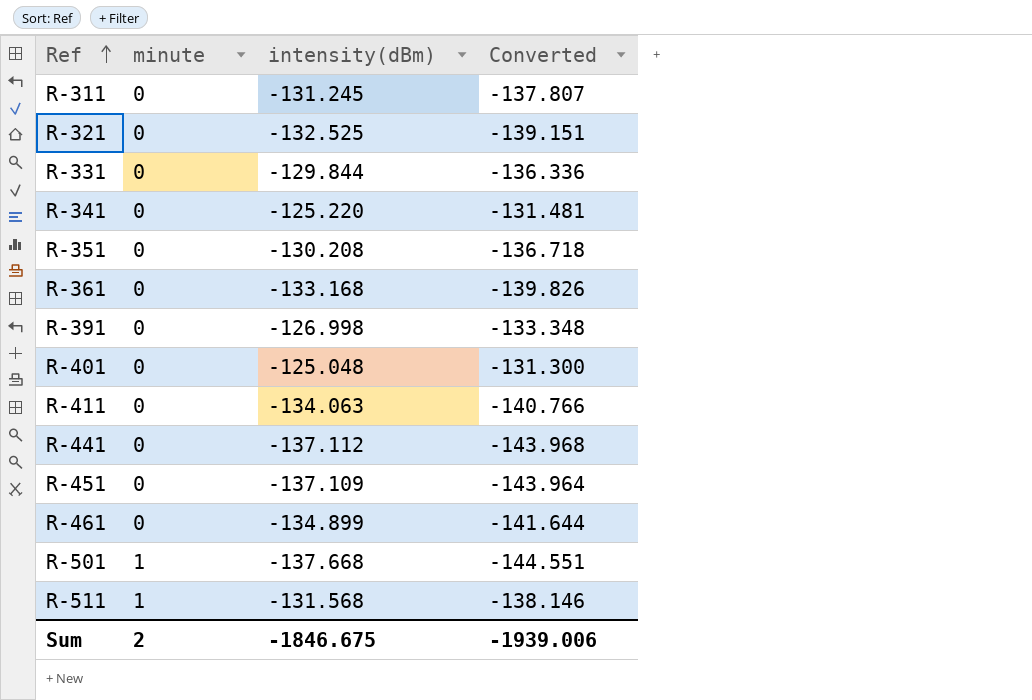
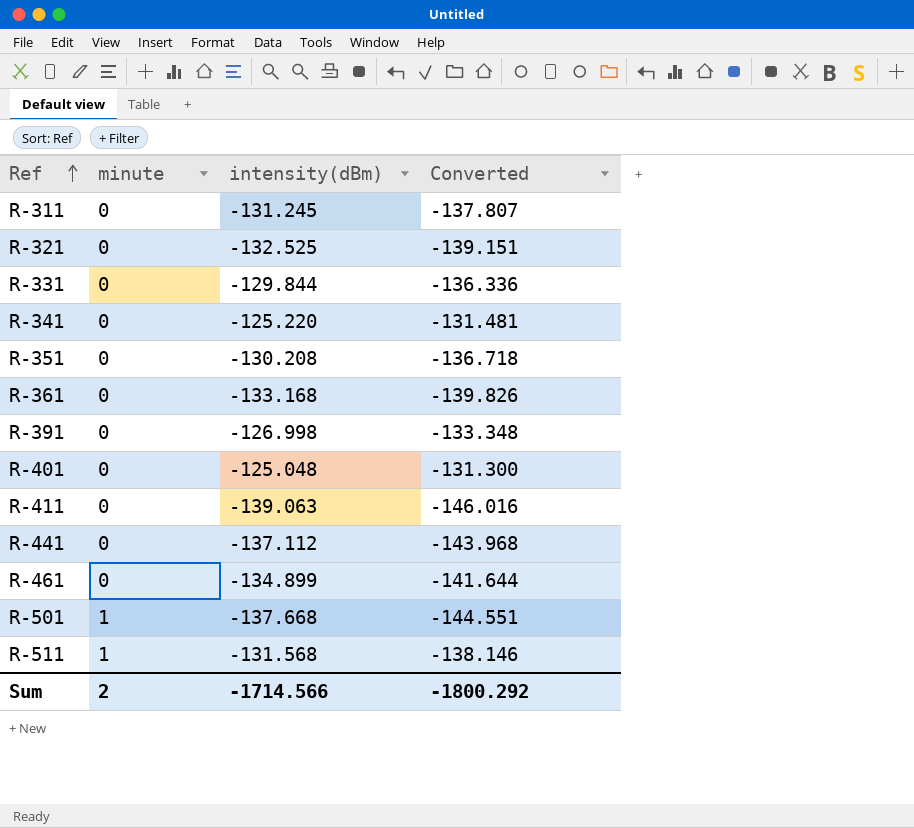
row R-451: 0 | -137.109 | -143.964 -> none
R-411 | intensity(dBm): -134.063 -> -139.063
R-411 | Converted: -140.766 -> -146.016
Sum | intensity(dBm): -1846.675 -> -1714.566
Sum | Converted: -1939.006 -> -1800.292

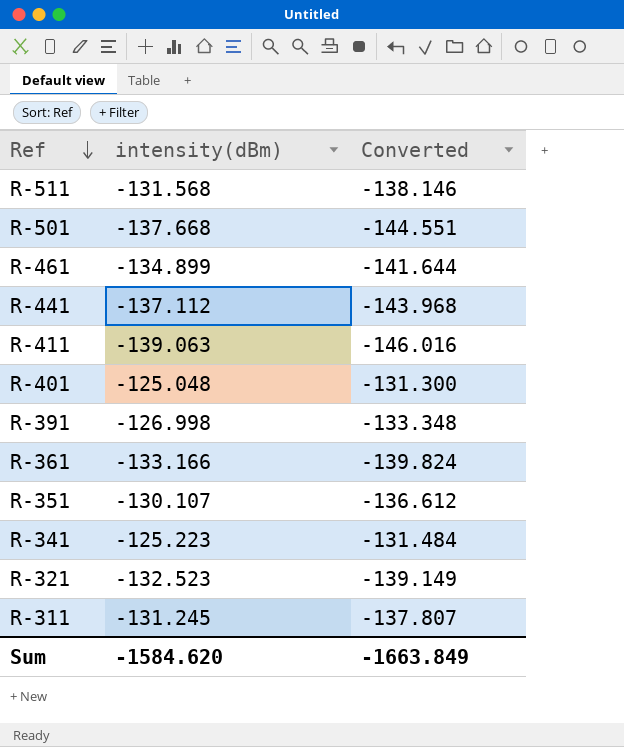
row order: Ref ascending -> Ref descending
column minute | position: 2 -> none
row R-331: 0 | -129.844 | -136.336 -> none
R-361 | intensity(dBm): -133.168 -> -133.166
R-361 | Converted: -139.826 -> -139.824
R-351 | intensity(dBm): -130.208 -> -130.107
R-351 | Converted: -136.718 -> -136.612
R-341 | intensity(dBm): -125.220 -> -125.223
R-341 | Converted: -131.481 -> -131.484
R-321 | intensity(dBm): -132.525 -> -132.523
R-321 | Converted: -139.151 -> -139.149
Sum | intensity(dBm): -1714.566 -> -1584.620
Sum | Converted: -1800.292 -> -1663.849

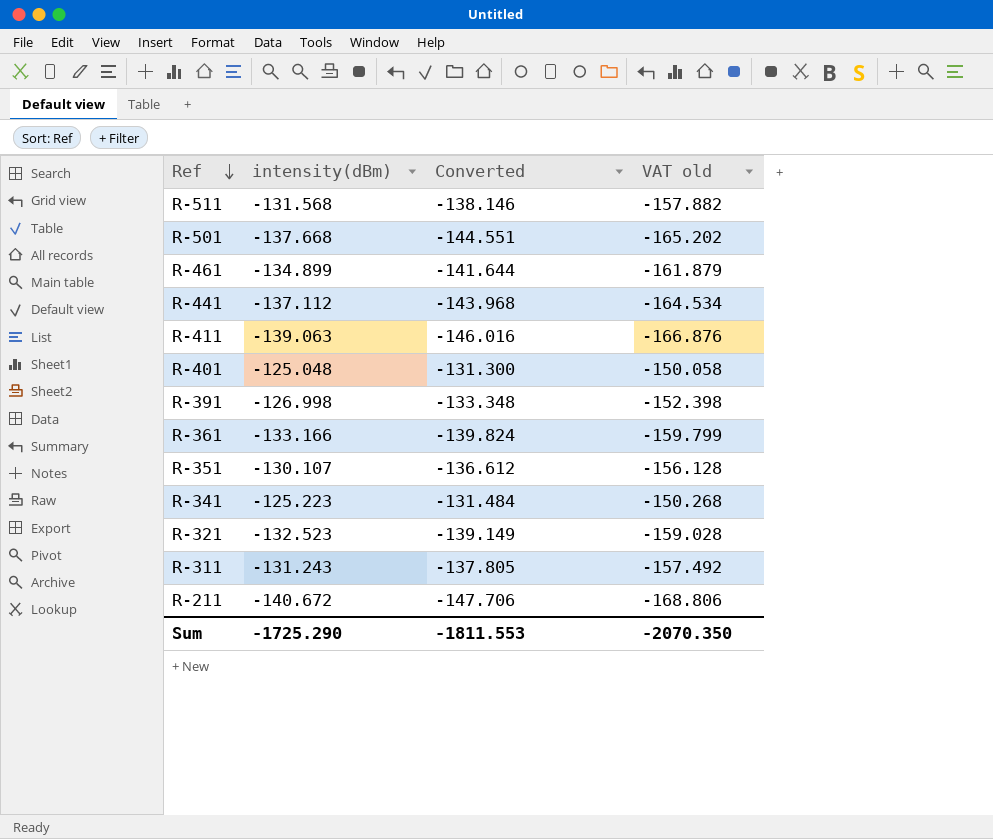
column VAT old | formula: none -> [intensity(dBm)] * 1.2
R-311 | intensity(dBm): -131.245 -> -131.243
R-311 | Converted: -137.807 -> -137.805
row R-211: none -> -140.672 | -147.706 | -168.806
Sum | intensity(dBm): -1584.620 -> -1725.290
Sum | Converted: -1663.849 -> -1811.553

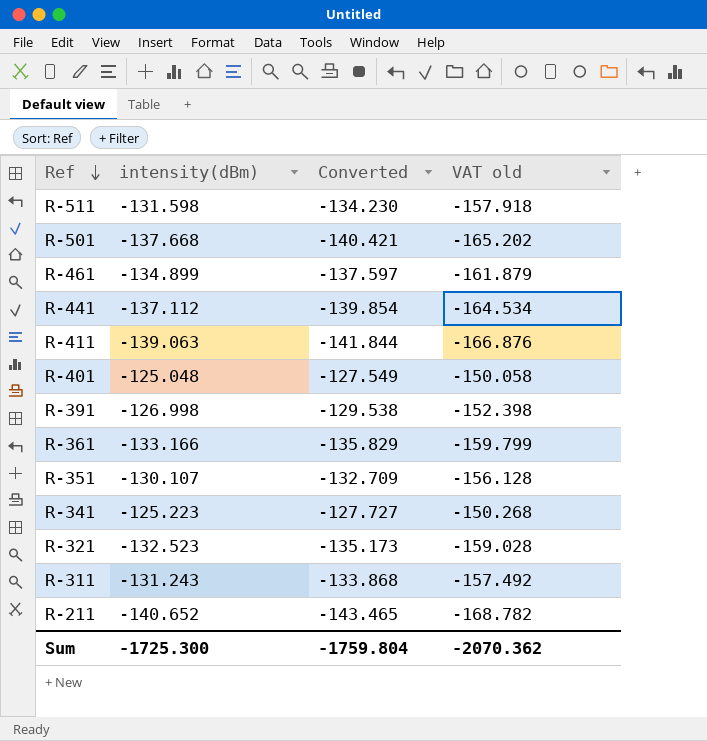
column Converted | formula: [intensity(dBm)] * 1.05 -> [intensity(dBm)] * 1.02
R-511 | intensity(dBm): -131.568 -> -131.598
R-511 | VAT old: -157.882 -> -157.918
R-211 | intensity(dBm): -140.672 -> -140.652
R-211 | VAT old: -168.806 -> -168.782
Sum | intensity(dBm): -1725.290 -> -1725.300
Sum | Converted: -1811.553 -> -1759.804
Sum | VAT old: -2070.350 -> -2070.362

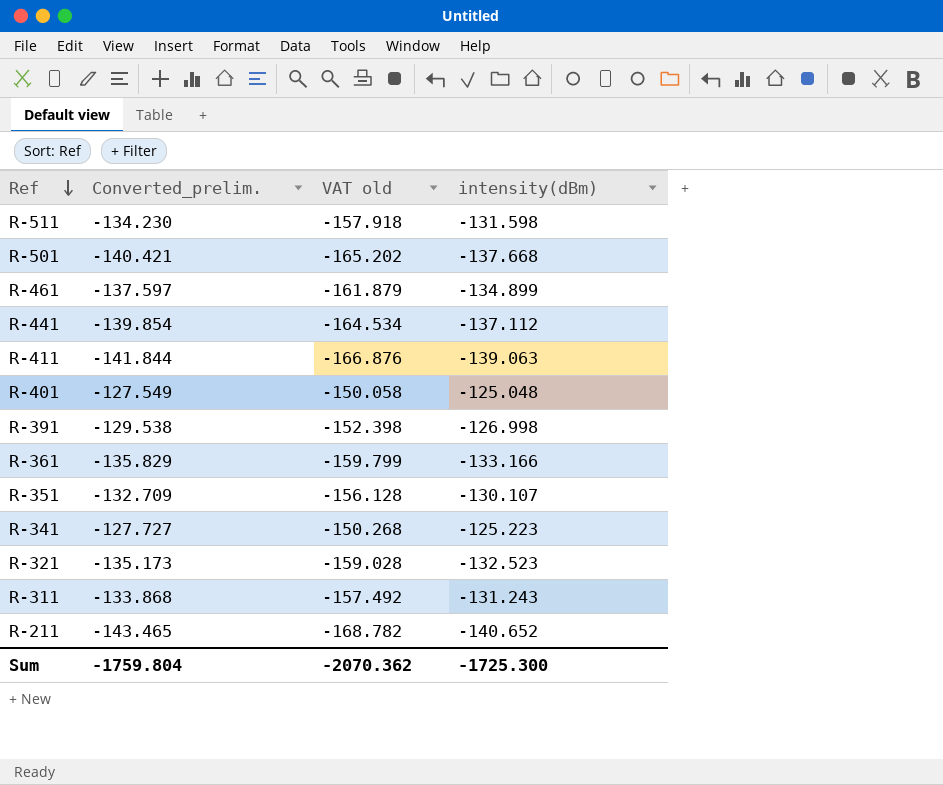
column name: Converted -> Converted_prelim.
column intensity(dBm) | position: 2 -> 4

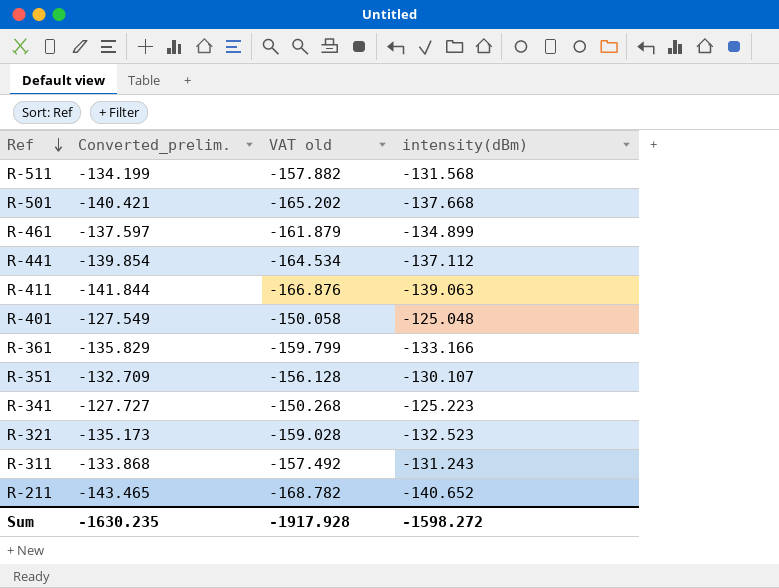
row R-391: -129.538 | -152.398 | -126.998 -> none
R-511 | Converted_prelim.: -134.230 -> -134.199
R-511 | VAT old: -157.918 -> -157.882
R-511 | intensity(dBm): -131.598 -> -131.568
Sum | Converted_prelim.: -1759.804 -> -1630.235
Sum | VAT old: -2070.362 -> -1917.928
Sum | intensity(dBm): -1725.300 -> -1598.272

